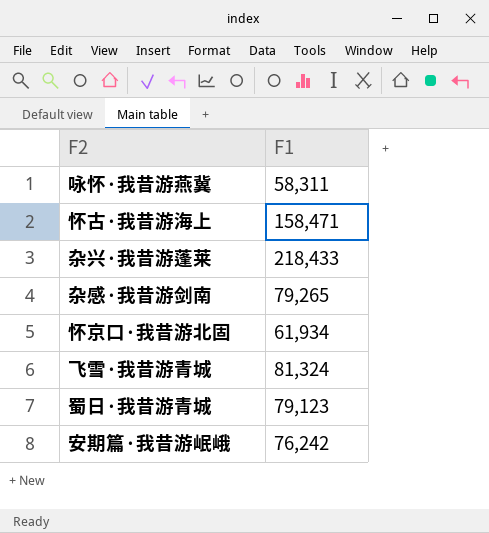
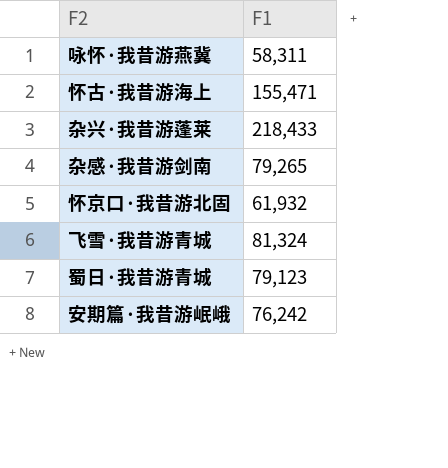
怀古·我昔游海上 | F1: 158,471 -> 155,471
怀京口·我昔游北固 | F1: 61,934 -> 61,932

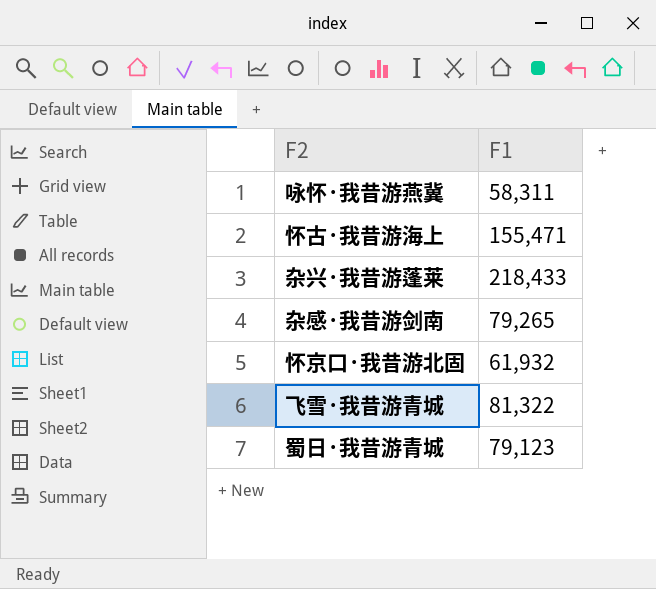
row 安期篇·我昔游岷峨: 76,242 -> none
飞雪·我昔游青城 | F1: 81,324 -> 81,322

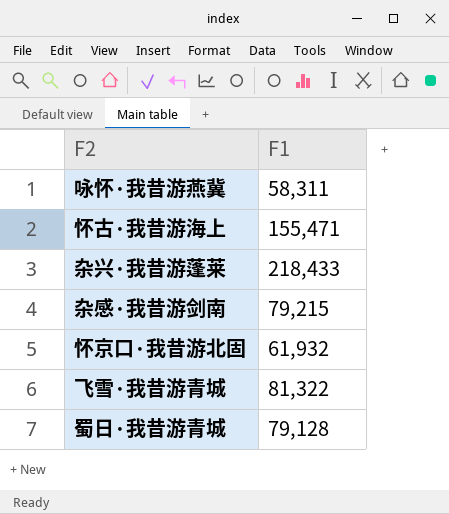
杂感·我昔游剑南 | F1: 79,265 -> 79,215
蜀日·我昔游青城 | F1: 79,123 -> 79,128

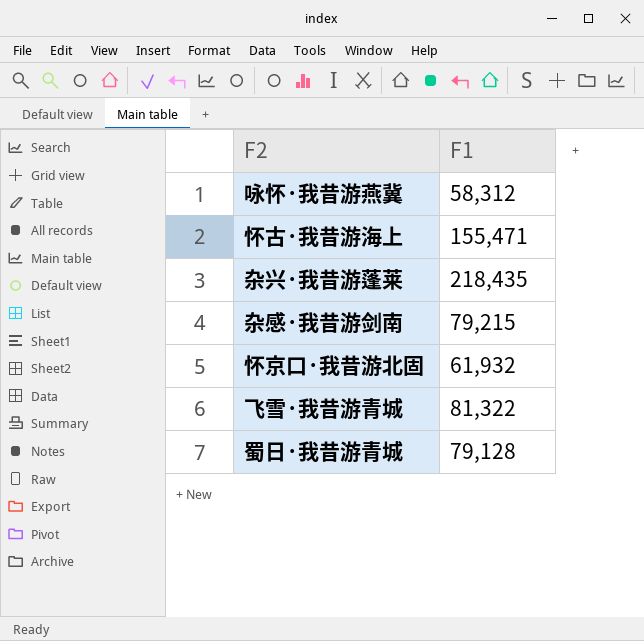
咏怀·我昔游燕冀 | F1: 58,311 -> 58,312
杂兴·我昔游蓬莱 | F1: 218,433 -> 218,435

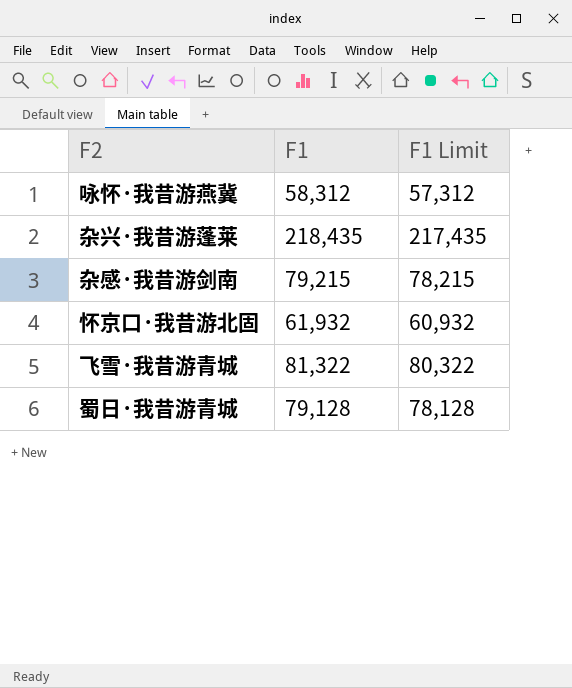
column F1 Limit | formula: none -> [F1] - 1000
row 怀古·我昔游海上: 155,471 -> none

